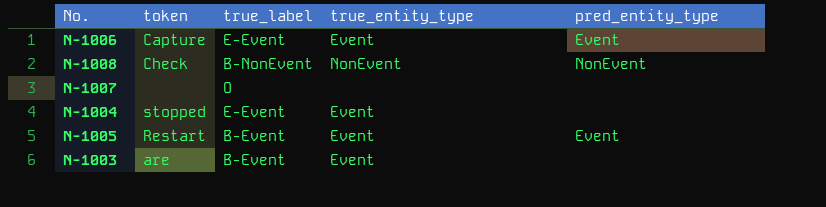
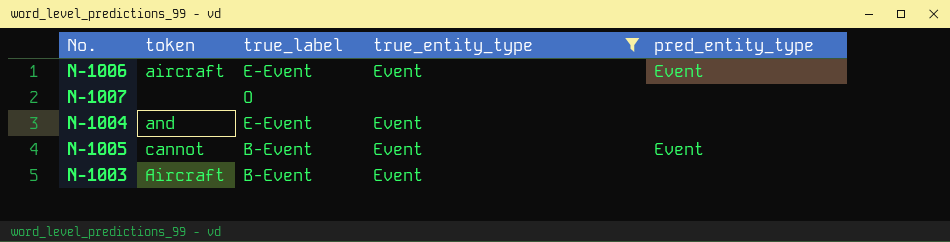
filter: none -> true_entity_type != NonEvent
N-1006 | token: Capture -> aircraft
N-1004 | token: stopped -> and
N-1005 | token: Restart -> cannot
N-1003 | token: are -> Aircraft

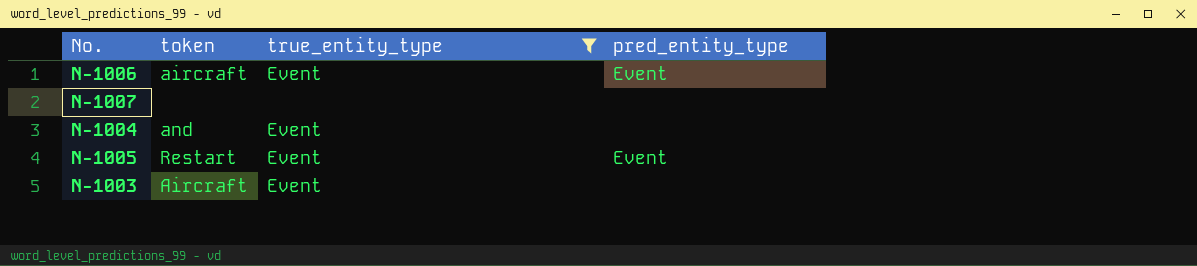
column true_label | position: 3 -> none
N-1005 | token: cannot -> Restart

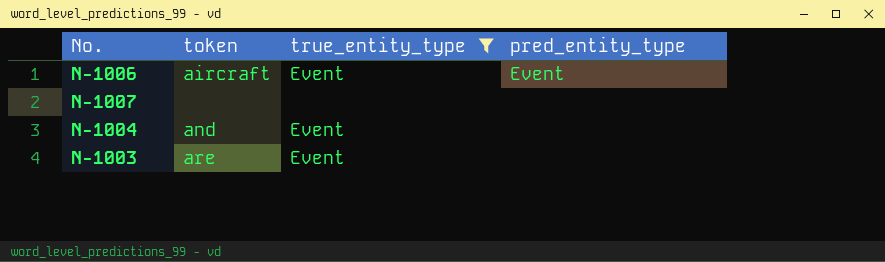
row N-1005: Restart | Event | Event -> none
N-1003 | token: Aircraft -> are

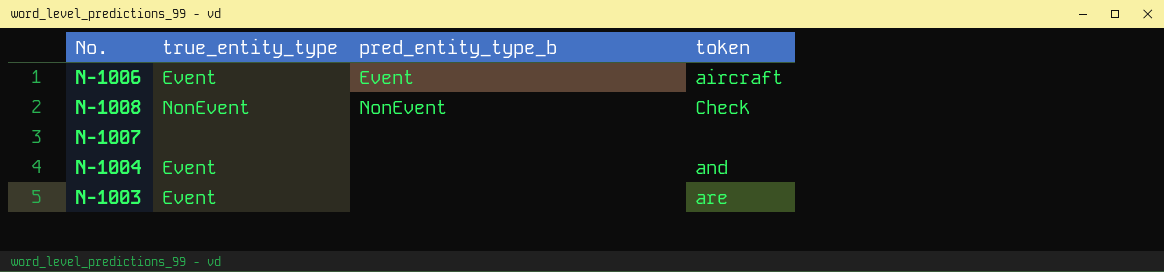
filter: true_entity_type != NonEvent -> none
column name: pred_entity_type -> pred_entity_type_b
column token | position: 2 -> 4

